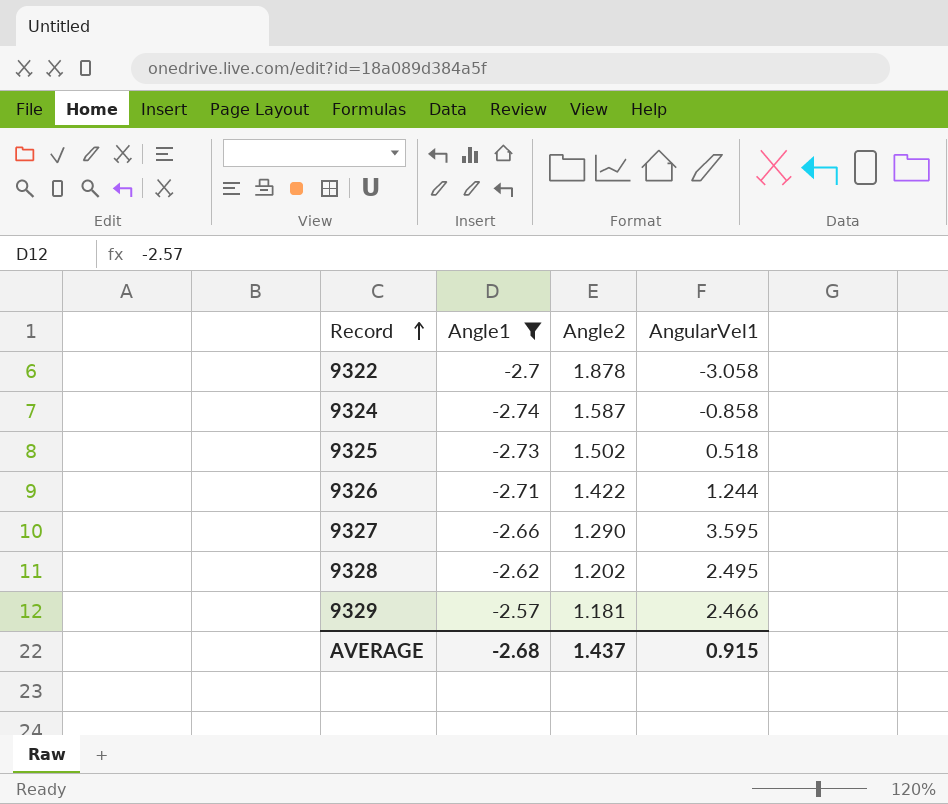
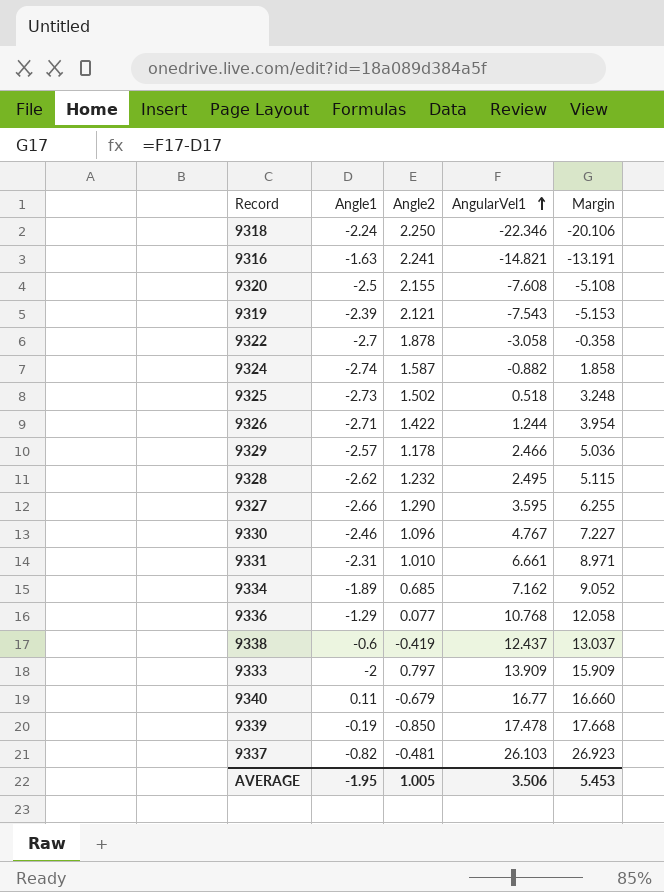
filter: Angle1 <= -2.57 -> none
row order: Record ascending -> AngularVel1 ascending
column Margin | formula: none -> [AngularVel1] - [Angle1]
9324 | AngularVel1: -0.858 -> -0.882
9329 | Angle2: 1.181 -> 1.178
9328 | Angle2: 1.202 -> 1.232
AVERAGE | Angle1: -2.68 -> -1.95
AVERAGE | Angle2: 1.437 -> 1.005
AVERAGE | AngularVel1: 0.915 -> 3.506

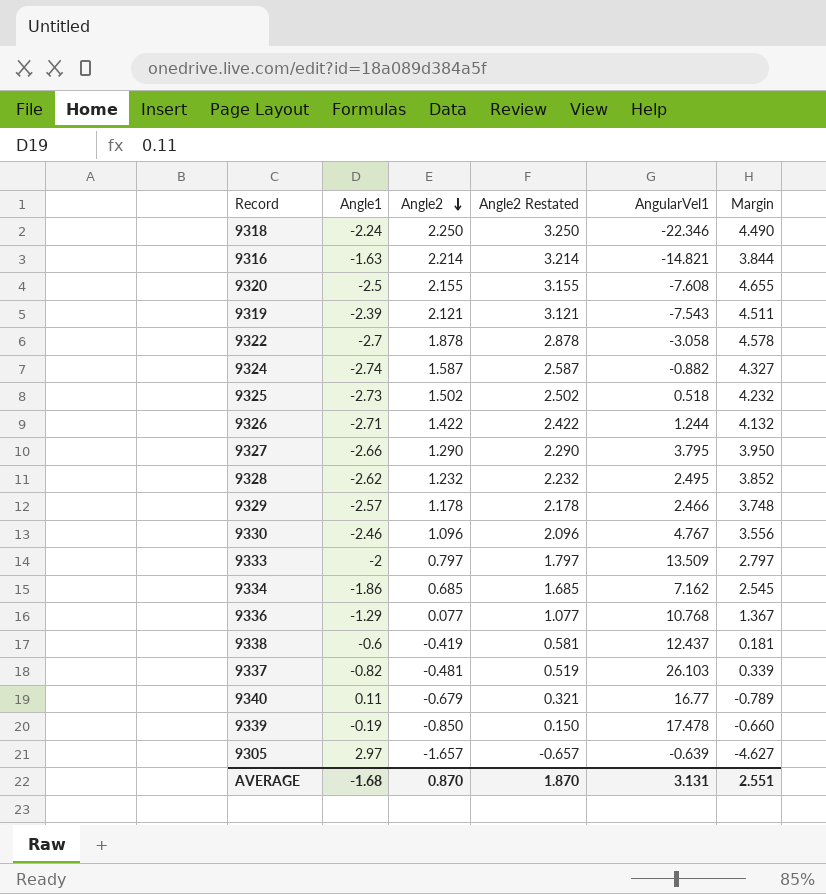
row order: AngularVel1 ascending -> Angle2 descending
column Angle2 Restated | formula: none -> [Angle2] + 1
column Margin | formula: [AngularVel1] - [Angle1] -> [Angle2] - [Angle1]
row 9331: -2.31 | 1.010 | 6.661 | 8.971 -> none
9316 | Angle2: 2.241 -> 2.214
9327 | AngularVel1: 3.595 -> 3.795
9333 | AngularVel1: 13.909 -> 13.509
9334 | Angle1: -1.89 -> -1.86
row 9305: none -> 2.97 | -1.657 | -0.657 | -0.639 | -4.627
AVERAGE | Angle1: -1.95 -> -1.68
AVERAGE | Angle2: 1.005 -> 0.870
AVERAGE | AngularVel1: 3.506 -> 3.131
AVERAGE | Margin: 5.453 -> 2.551

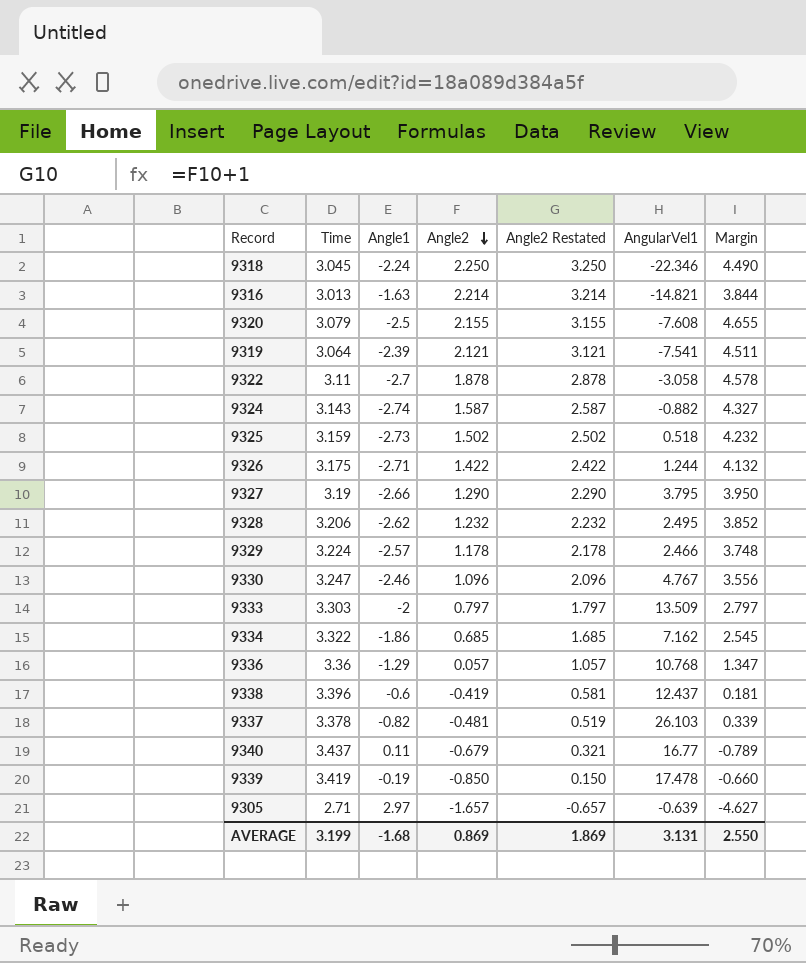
column Time | position: none -> 2
9319 | AngularVel1: -7.543 -> -7.541
9336 | Angle2: 0.077 -> 0.057
9336 | Angle2 Restated: 1.077 -> 1.057
9336 | Margin: 1.367 -> 1.347
AVERAGE | Angle2: 0.870 -> 0.869
AVERAGE | Angle2 Restated: 1.870 -> 1.869
AVERAGE | Margin: 2.551 -> 2.550

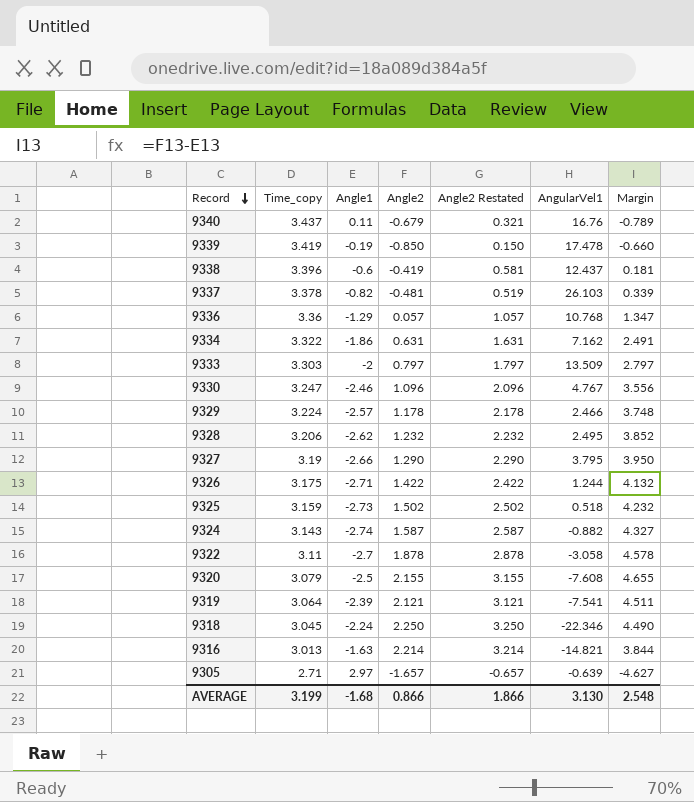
row order: Angle2 descending -> Record descending
column name: Time -> Time_copy
9340 | AngularVel1: 16.77 -> 16.76
9334 | Angle2: 0.685 -> 0.631
9334 | Angle2 Restated: 1.685 -> 1.631
9334 | Margin: 2.545 -> 2.491
AVERAGE | Angle2: 0.869 -> 0.866
AVERAGE | Angle2 Restated: 1.869 -> 1.866
AVERAGE | AngularVel1: 3.131 -> 3.130
AVERAGE | Margin: 2.550 -> 2.548

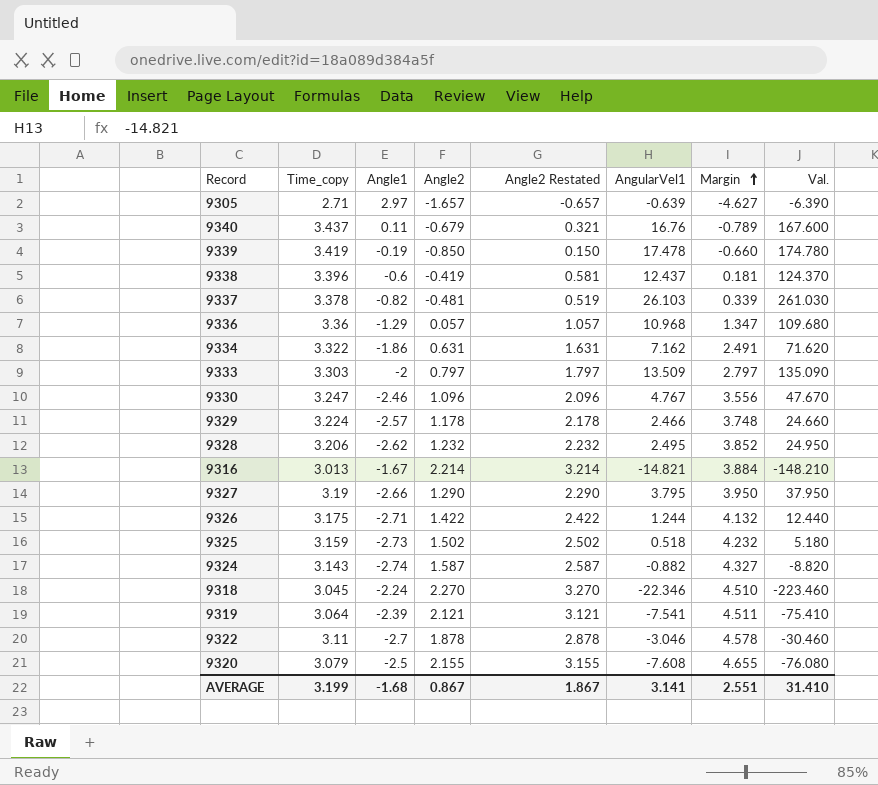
row order: Record descending -> Margin ascending
column Val. | formula: none -> [AngularVel1] * 10
9336 | AngularVel1: 10.768 -> 10.968
9316 | Angle1: -1.63 -> -1.67
9316 | Margin: 3.844 -> 3.884
9318 | Angle2: 2.250 -> 2.270
9318 | Angle2 Restated: 3.250 -> 3.270
9318 | Margin: 4.490 -> 4.510
9322 | AngularVel1: -3.058 -> -3.046
AVERAGE | Angle2: 0.866 -> 0.867
AVERAGE | Angle2 Restated: 1.866 -> 1.867
AVERAGE | AngularVel1: 3.130 -> 3.141
AVERAGE | Margin: 2.548 -> 2.551

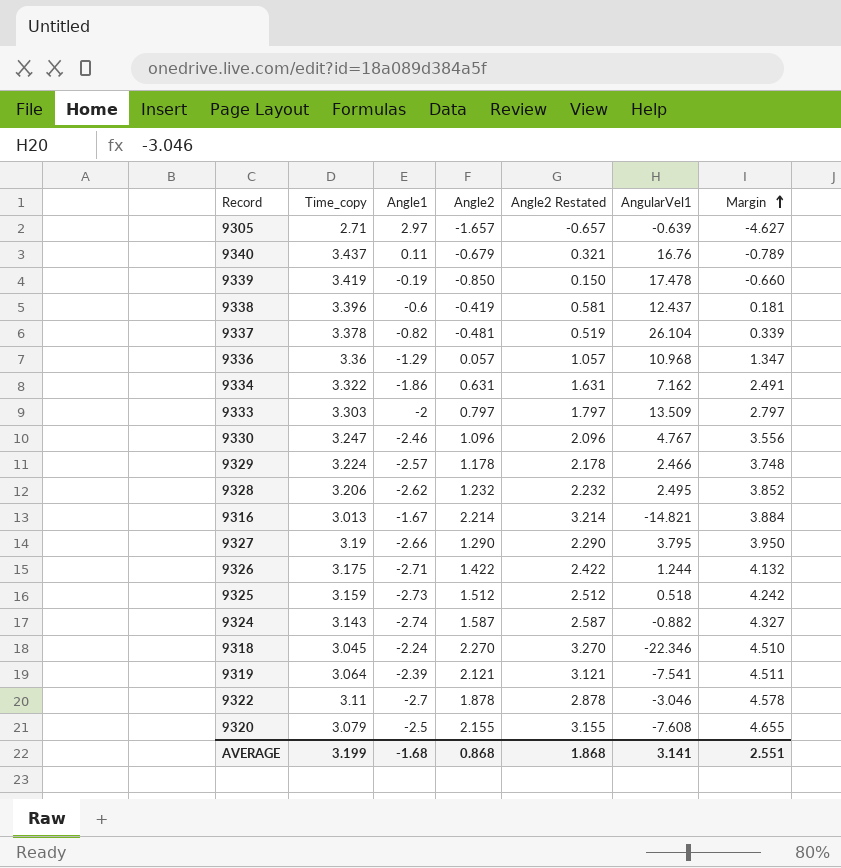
column Val. | formula: [AngularVel1] * 10 -> none
9337 | AngularVel1: 26.103 -> 26.104
9325 | Angle2: 1.502 -> 1.512
9325 | Angle2 Restated: 2.502 -> 2.512
9325 | Margin: 4.232 -> 4.242
AVERAGE | Angle2: 0.867 -> 0.868
AVERAGE | Angle2 Restated: 1.867 -> 1.868

